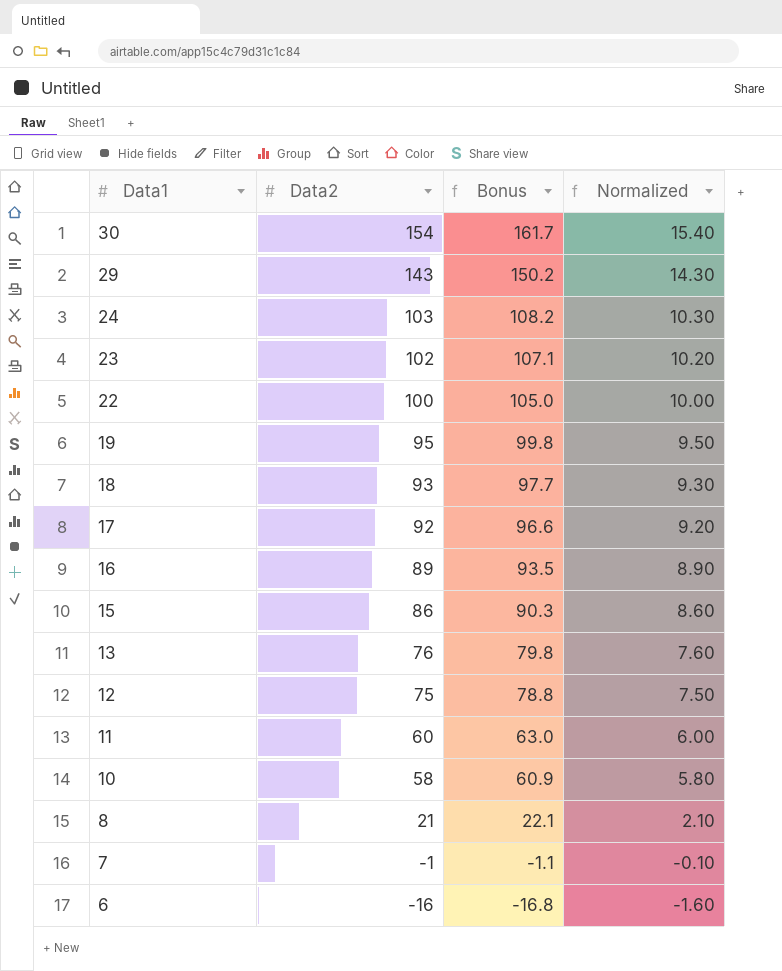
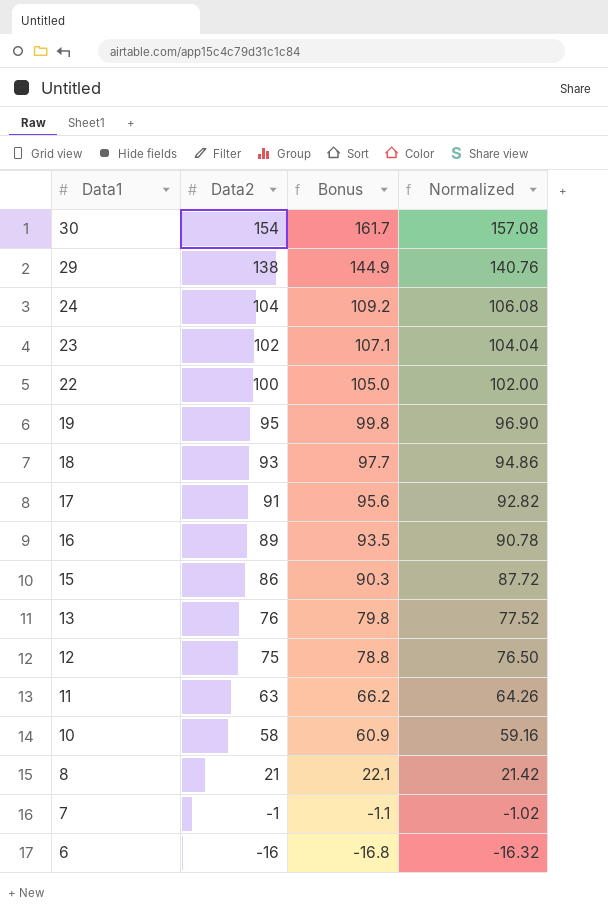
column Normalized | formula: [Data2] * 0.1 -> [Data2] * 1.02
29 | Data2: 143 -> 138
29 | Bonus: 150.2 -> 144.9
24 | Data2: 103 -> 104
24 | Bonus: 108.2 -> 109.2
17 | Data2: 92 -> 91
17 | Bonus: 96.6 -> 95.6
11 | Data2: 60 -> 63
11 | Bonus: 63.0 -> 66.2

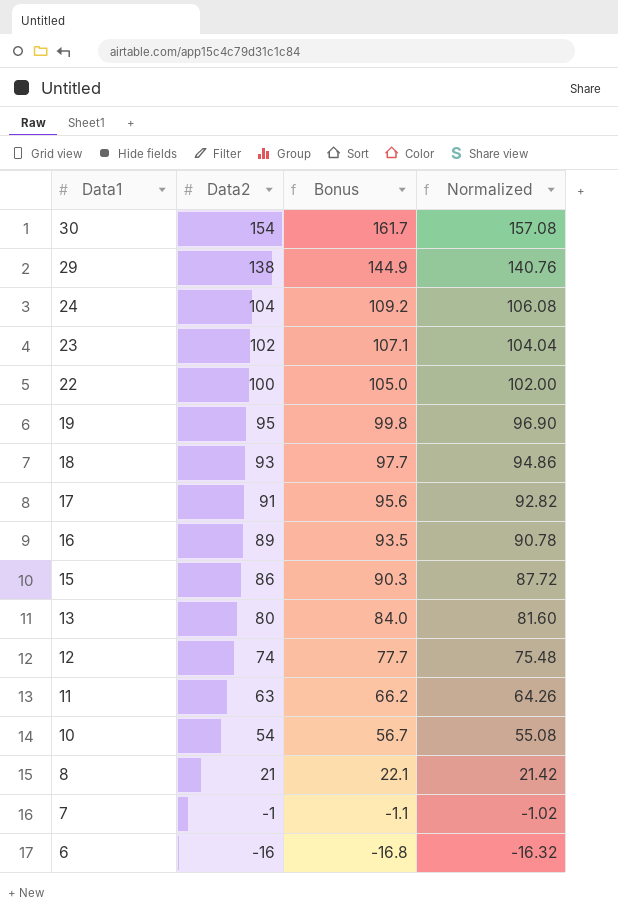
13 | Data2: 76 -> 80
13 | Bonus: 79.8 -> 84.0
13 | Normalized: 77.52 -> 81.60
12 | Data2: 75 -> 74
12 | Bonus: 78.8 -> 77.7
12 | Normalized: 76.50 -> 75.48
10 | Data2: 58 -> 54
10 | Bonus: 60.9 -> 56.7
10 | Normalized: 59.16 -> 55.08

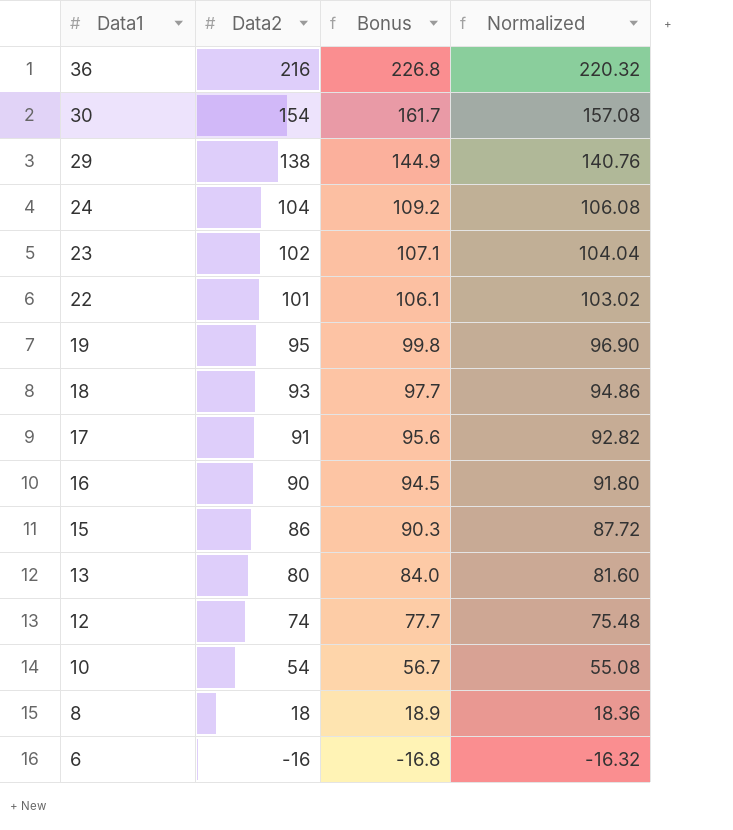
row 11: 63 | 66.2 | 64.26 -> none
row 7: -1 | -1.1 | -1.02 -> none
row 36: none -> 216 | 226.8 | 220.32
22 | Data2: 100 -> 101
22 | Bonus: 105.0 -> 106.1
22 | Normalized: 102.00 -> 103.02
16 | Data2: 89 -> 90
16 | Bonus: 93.5 -> 94.5
16 | Normalized: 90.78 -> 91.80
8 | Data2: 21 -> 18
8 | Bonus: 22.1 -> 18.9
8 | Normalized: 21.42 -> 18.36

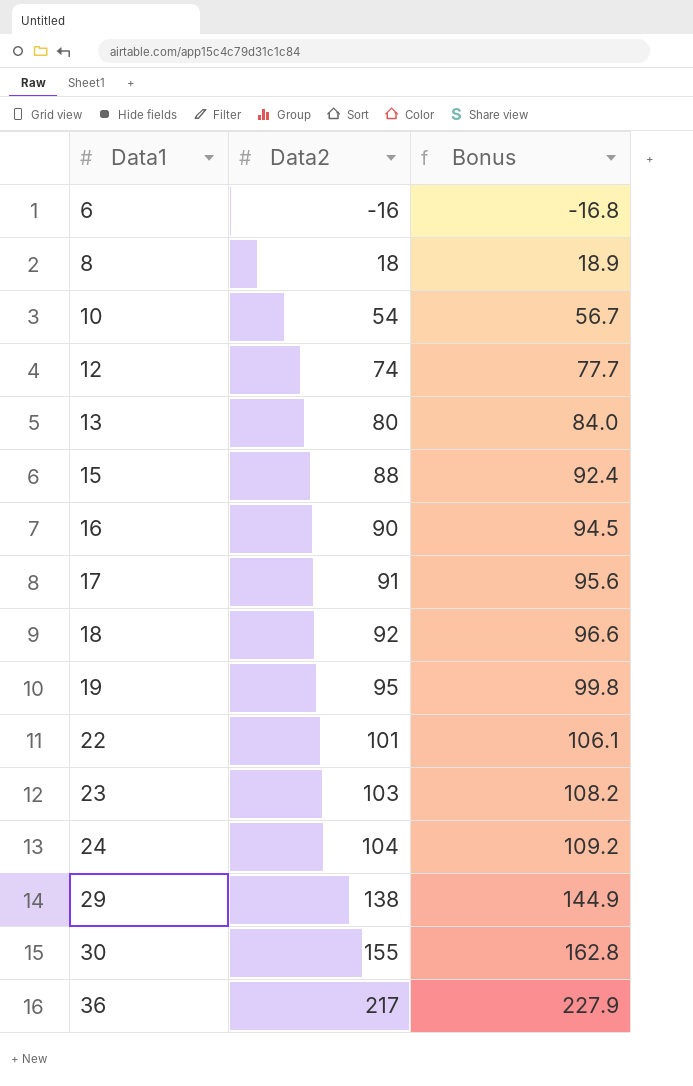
row order: Data1 descending -> Data1 ascending
column Normalized | formula: [Data2] * 1.02 -> none
15 | Data2: 86 -> 88
15 | Bonus: 90.3 -> 92.4
18 | Data2: 93 -> 92
18 | Bonus: 97.7 -> 96.6
23 | Data2: 102 -> 103
23 | Bonus: 107.1 -> 108.2
30 | Data2: 154 -> 155
30 | Bonus: 161.7 -> 162.8
36 | Data2: 216 -> 217
36 | Bonus: 226.8 -> 227.9

